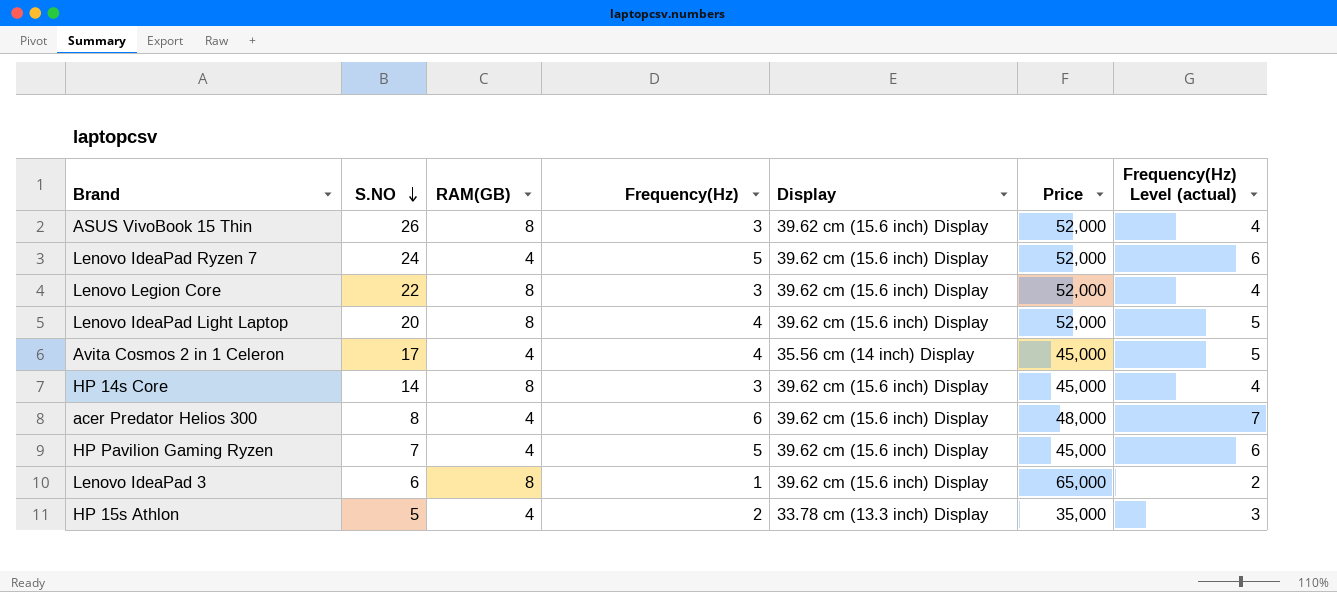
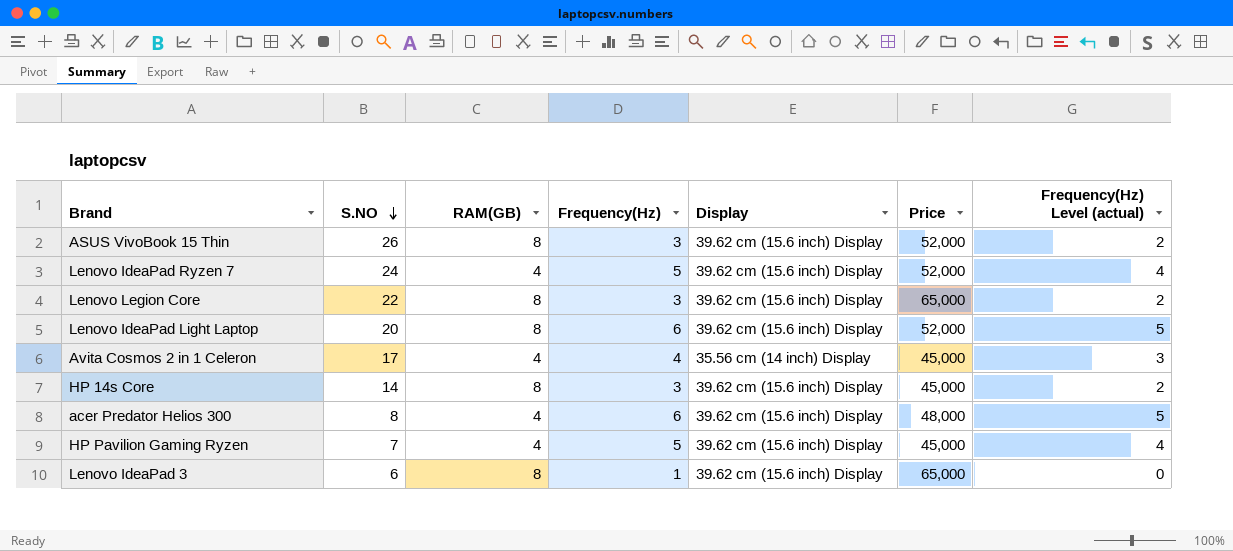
column Frequency(Hz) Level (actual) | formula: [Frequency(Hz)] + 1 -> [Frequency(Hz)] - 1
row HP 15s Athlon: 5 | 4 | 2 | 33.78 cm (13.3 inch) Display | 35,000 | 3 -> none
Lenovo Legion Core | Price: 52,000 -> 65,000
Lenovo IdeaPad Light Laptop | Frequency(Hz): 4 -> 6

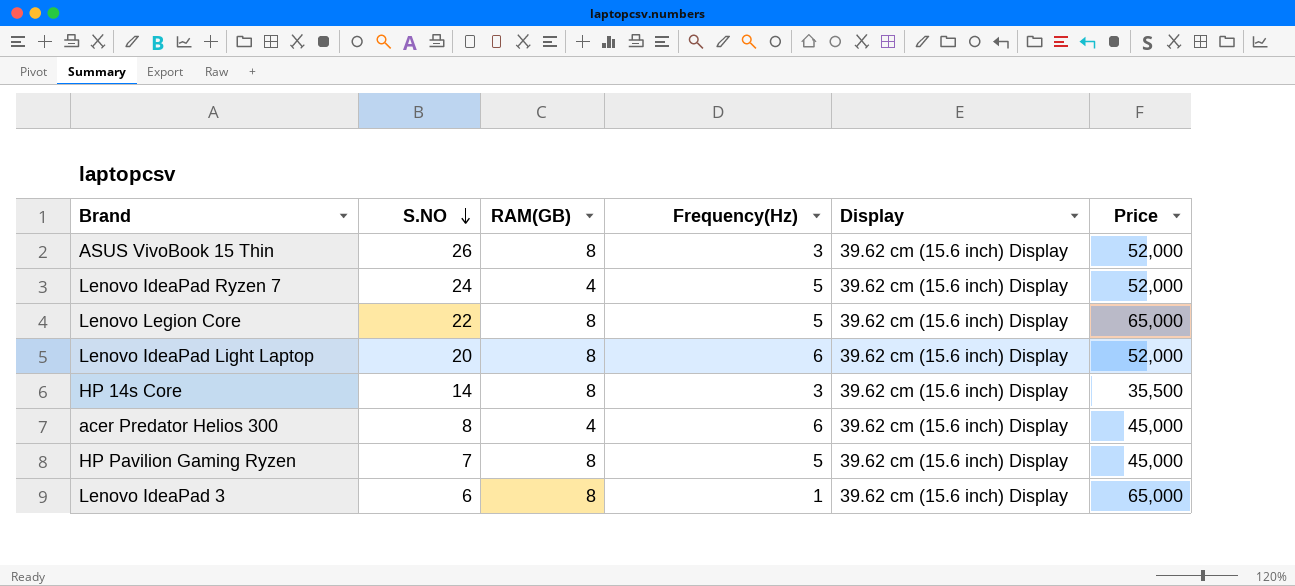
column Frequency(Hz) Level (actual) | formula: [Frequency(Hz)] - 1 -> none
row Avita Cosmos 2 in 1 Celeron: 17 | 4 | 4 | 35.56 cm (14 inch) Display | 45,000 | 3 -> none
Lenovo Legion Core | Frequency(Hz): 3 -> 5
HP 14s Core | Price: 45,000 -> 35,500
acer Predator Helios 300 | Price: 48,000 -> 45,000
HP Pavilion Gaming Ryzen | RAM(GB): 4 -> 8

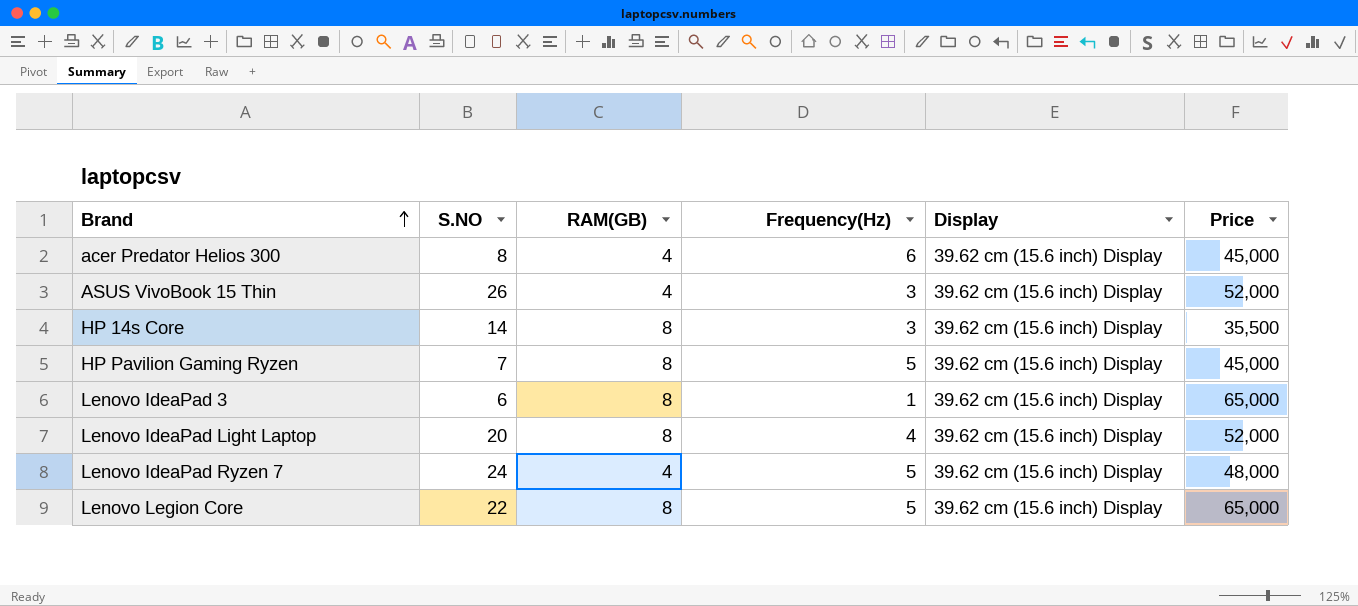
row order: S.NO descending -> Brand ascending
ASUS VivoBook 15 Thin | RAM(GB): 8 -> 4
Lenovo IdeaPad Light Laptop | Frequency(Hz): 6 -> 4
Lenovo IdeaPad Ryzen 7 | Price: 52,000 -> 48,000

